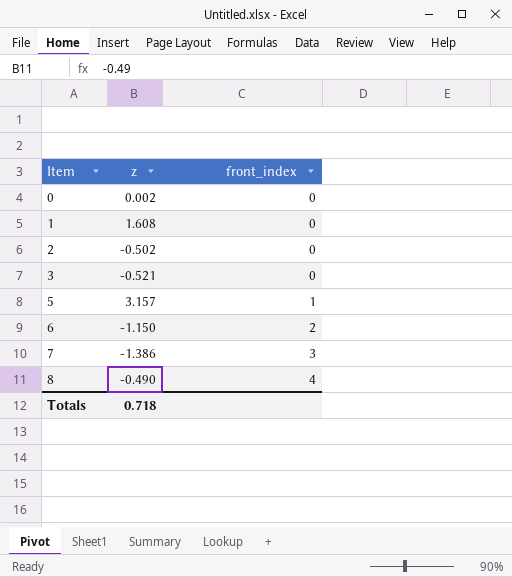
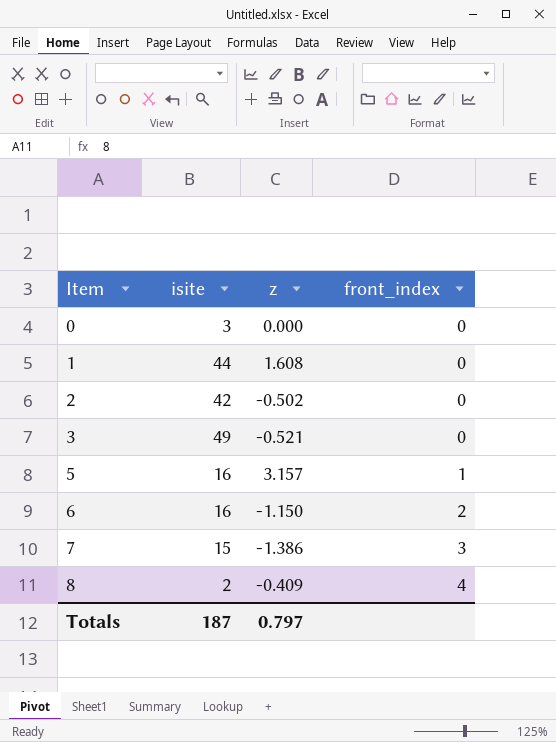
column isite | position: none -> 2
0 | z: 0.002 -> 0.000
8 | z: -0.490 -> -0.409
Totals | z: 0.718 -> 0.797

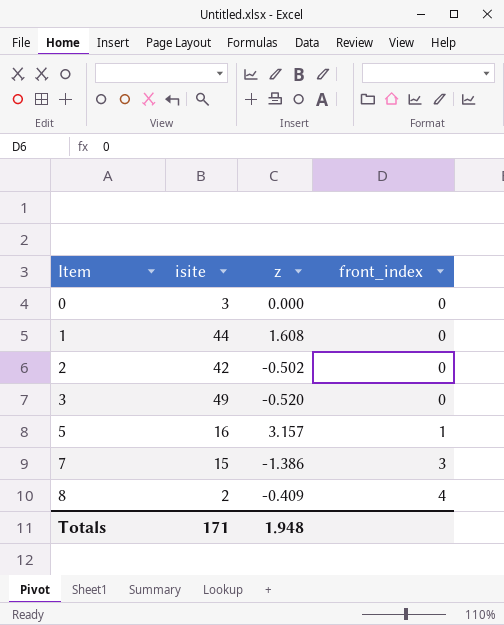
row 6: 16 | -1.150 | 2 -> none
3 | z: -0.521 -> -0.520
Totals | isite: 187 -> 171
Totals | z: 0.797 -> 1.948

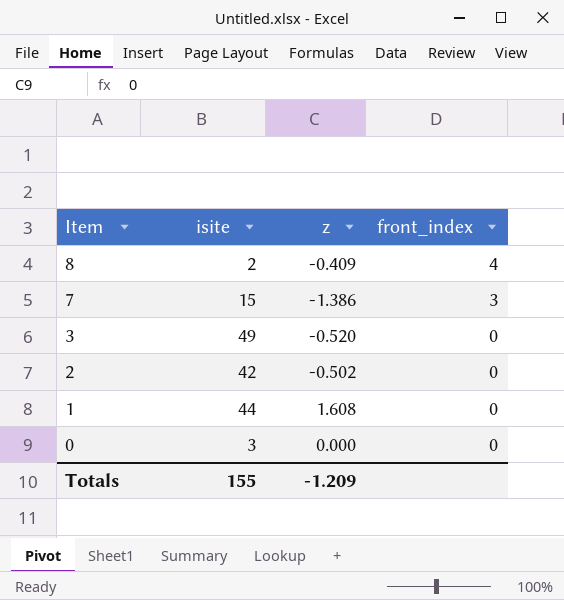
row order: Item ascending -> Item descending
row 5: 16 | 3.157 | 1 -> none
Totals | isite: 171 -> 155
Totals | z: 1.948 -> -1.209

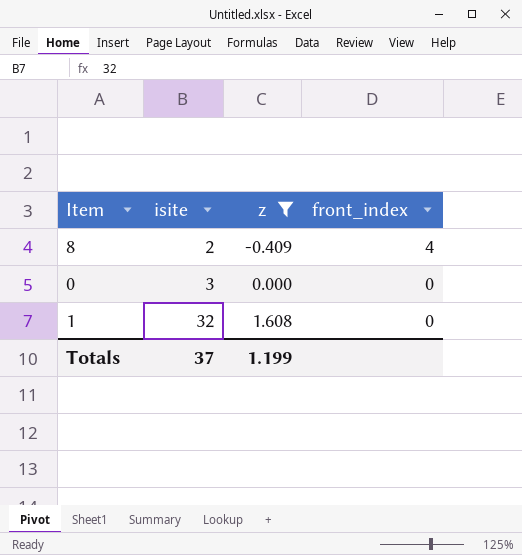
filter: none -> z >= -0.409
row order: Item descending -> isite ascending
1 | isite: 44 -> 32
Totals | isite: 155 -> 37
Totals | z: -1.209 -> 1.199

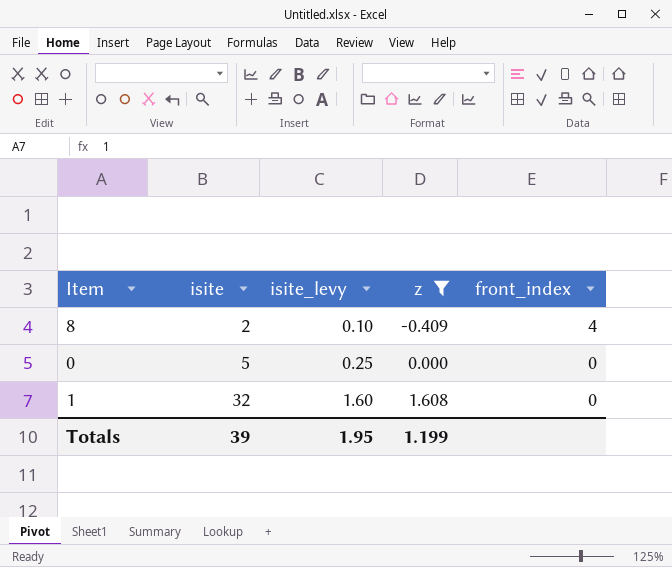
column isite_levy | formula: none -> [isite] * 0.05
0 | isite: 3 -> 5
Totals | isite: 37 -> 39

